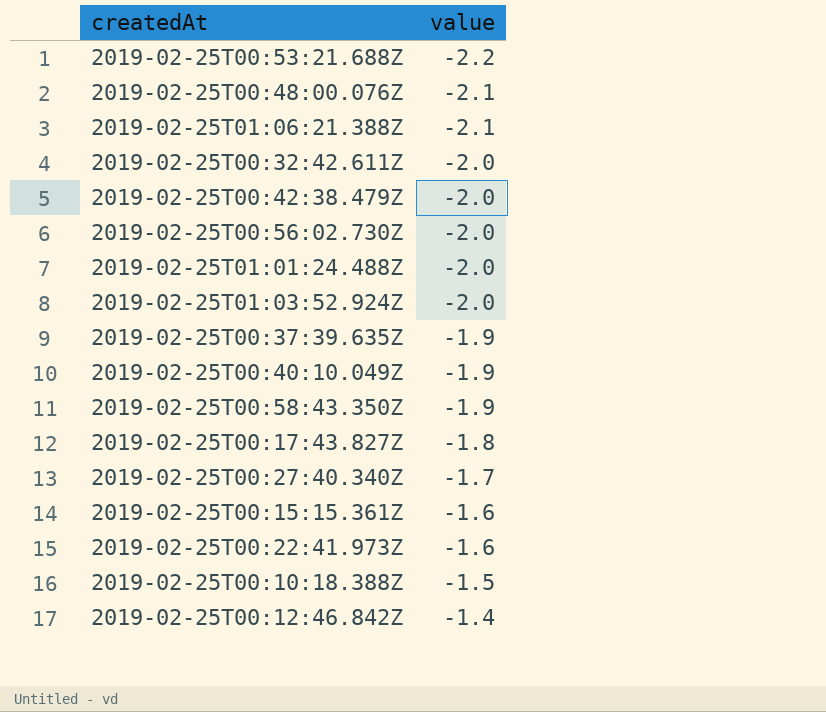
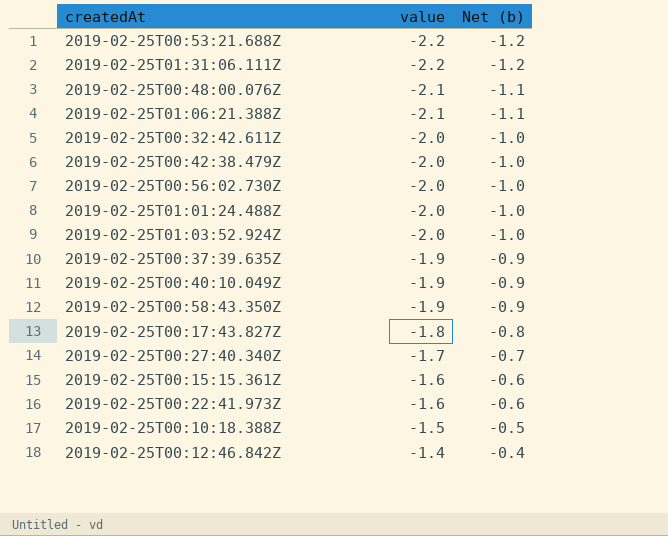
column Net (b) | formula: none -> [value] + 1
row 2019-02-25T01:31:06.111Z: none -> -2.2 | -1.2

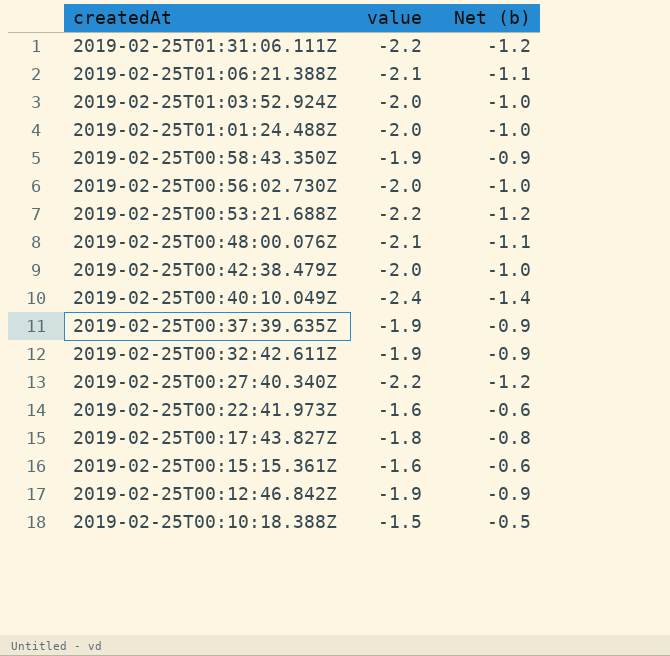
row order: value ascending -> createdAt descending
2019-02-25T00:40:10.049Z | value: -1.9 -> -2.4
2019-02-25T00:40:10.049Z | Net (b): -0.9 -> -1.4
2019-02-25T00:32:42.611Z | value: -2.0 -> -1.9
2019-02-25T00:32:42.611Z | Net (b): -1.0 -> -0.9
2019-02-25T00:27:40.340Z | value: -1.7 -> -2.2
2019-02-25T00:27:40.340Z | Net (b): -0.7 -> -1.2
2019-02-25T00:12:46.842Z | value: -1.4 -> -1.9
2019-02-25T00:12:46.842Z | Net (b): -0.4 -> -0.9

